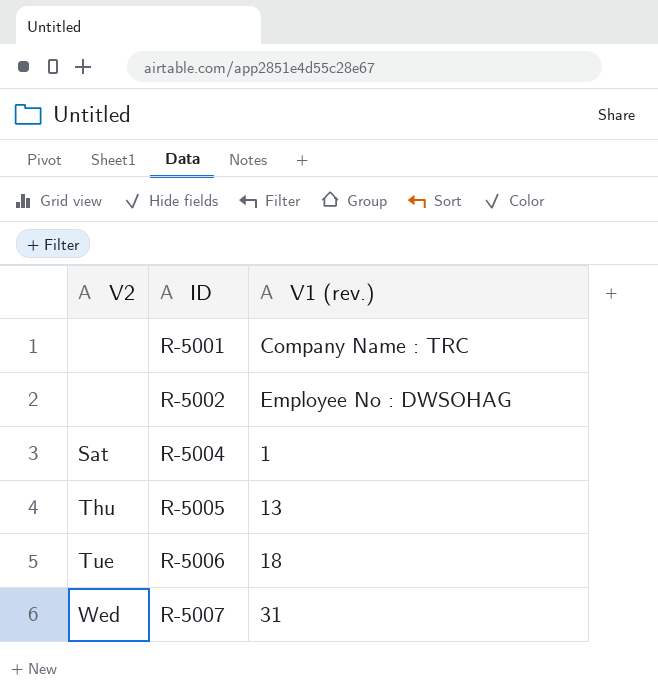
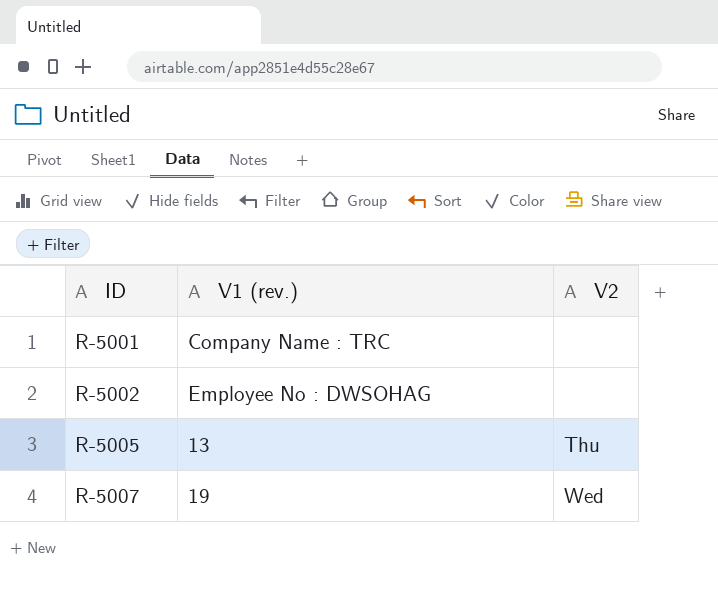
column V2 | position: 1 -> 3
row R-5004: Sat | 1 -> none
row R-5006: Tue | 18 -> none
R-5007 | V1 (rev.): 31 -> 19

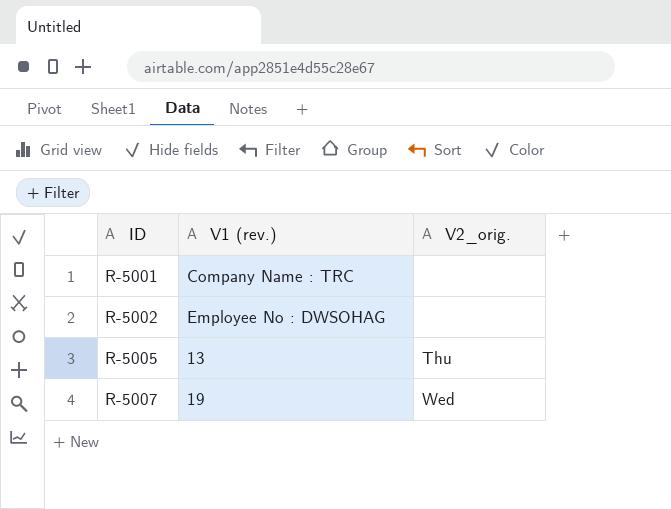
column name: V2 -> V2_orig.

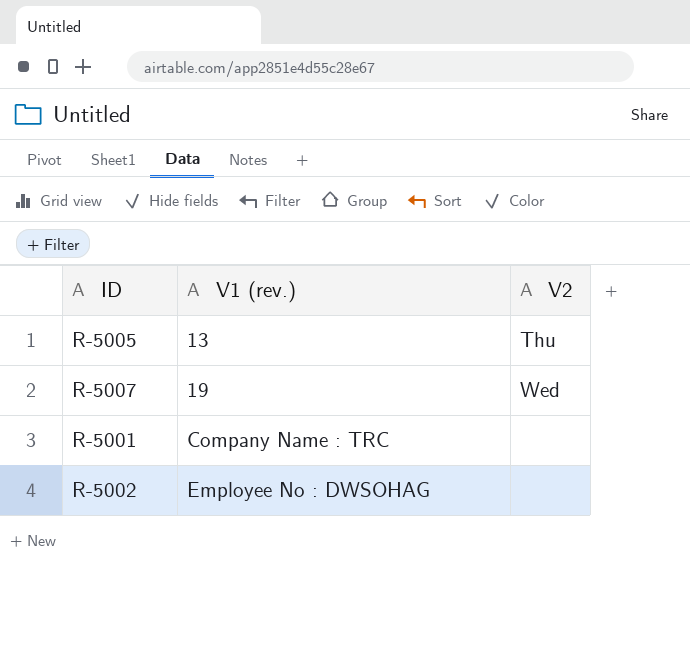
row order: ID ascending -> V1 (rev.) ascending
column name: V2_orig. -> V2

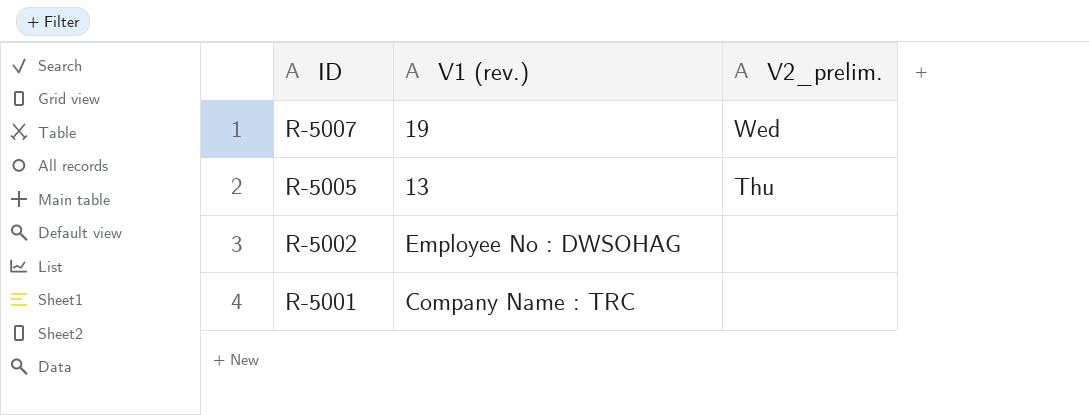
row order: V1 (rev.) ascending -> ID descending
column name: V2 -> V2_prelim.

